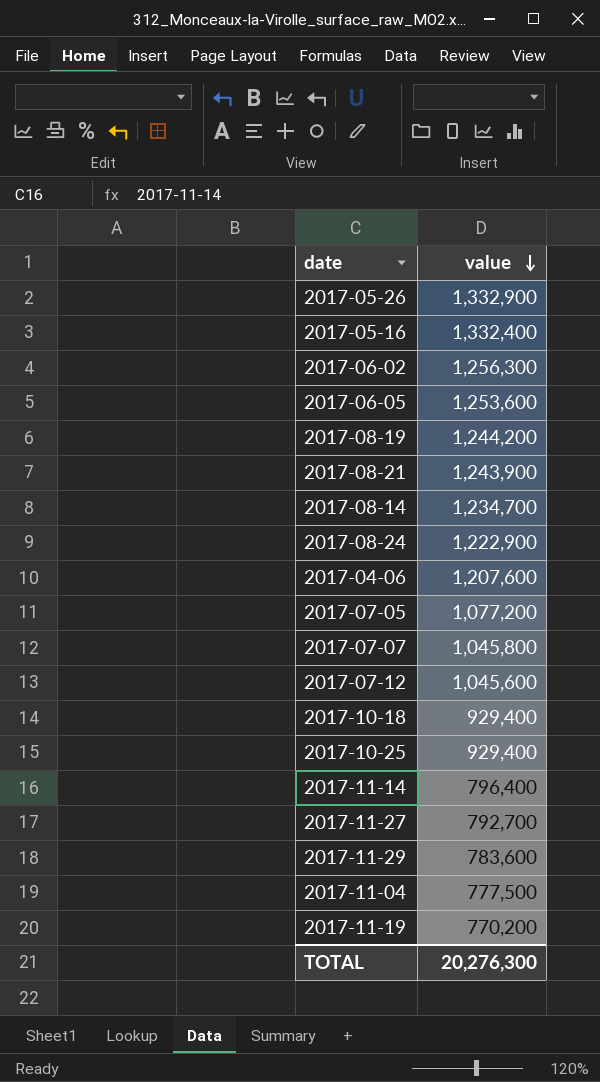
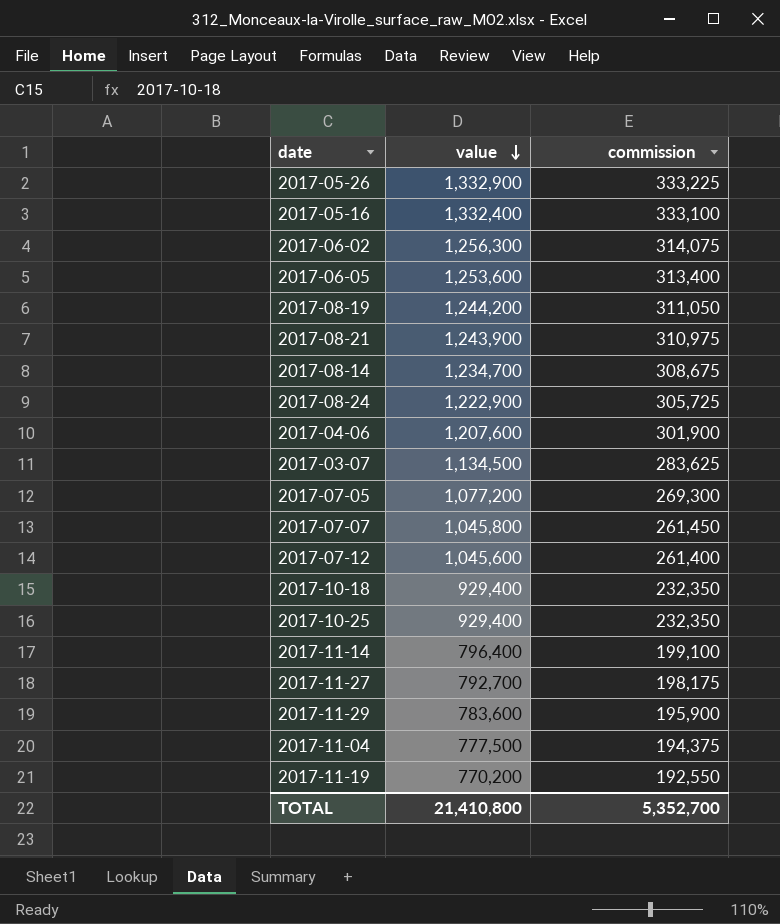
column commission | formula: none -> [value] * 0.25
row 2017-03-07: none -> 1,134,500 | 283,625
TOTAL | value: 20,276,300 -> 21,410,800

